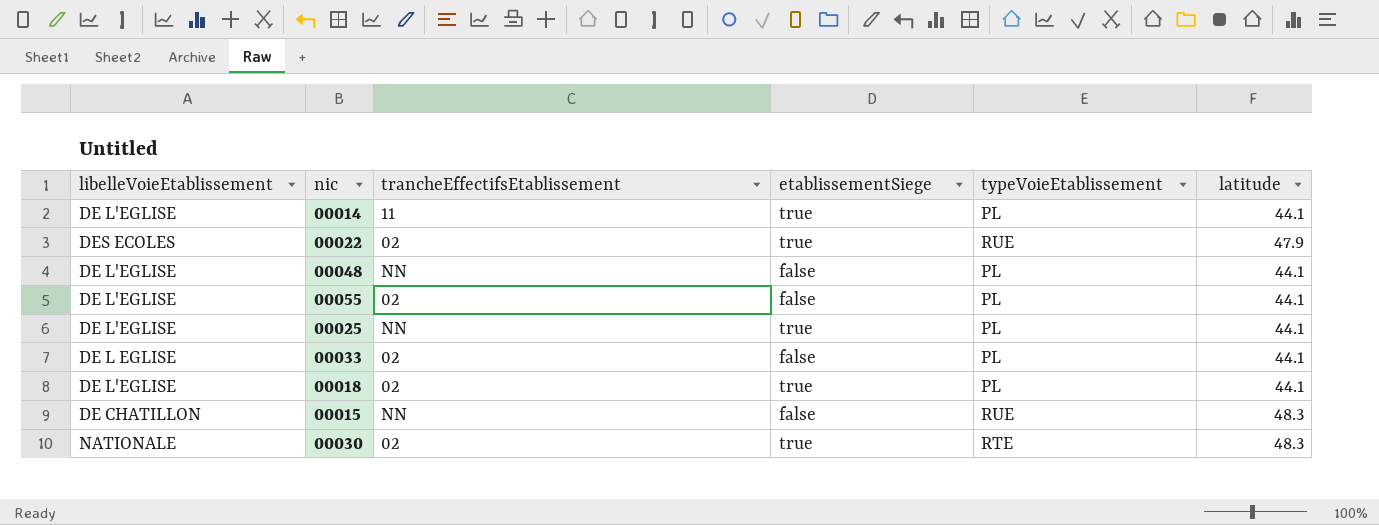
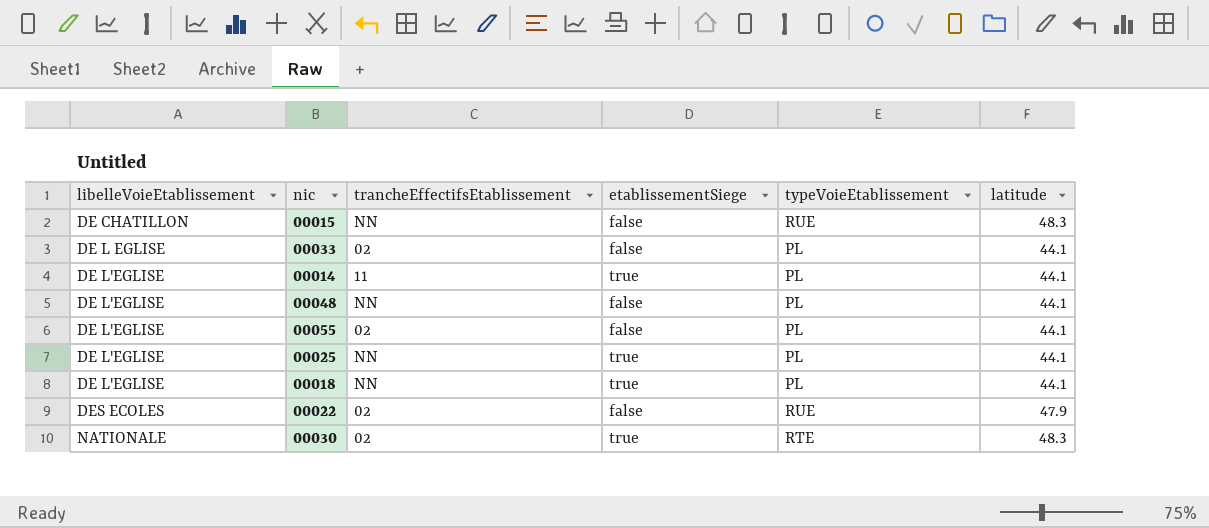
row order: none -> libelleVoieEtablissement ascending
00018 | trancheEffectifsEtablissement: 02 -> NN
00022 | etablissementSiege: true -> false

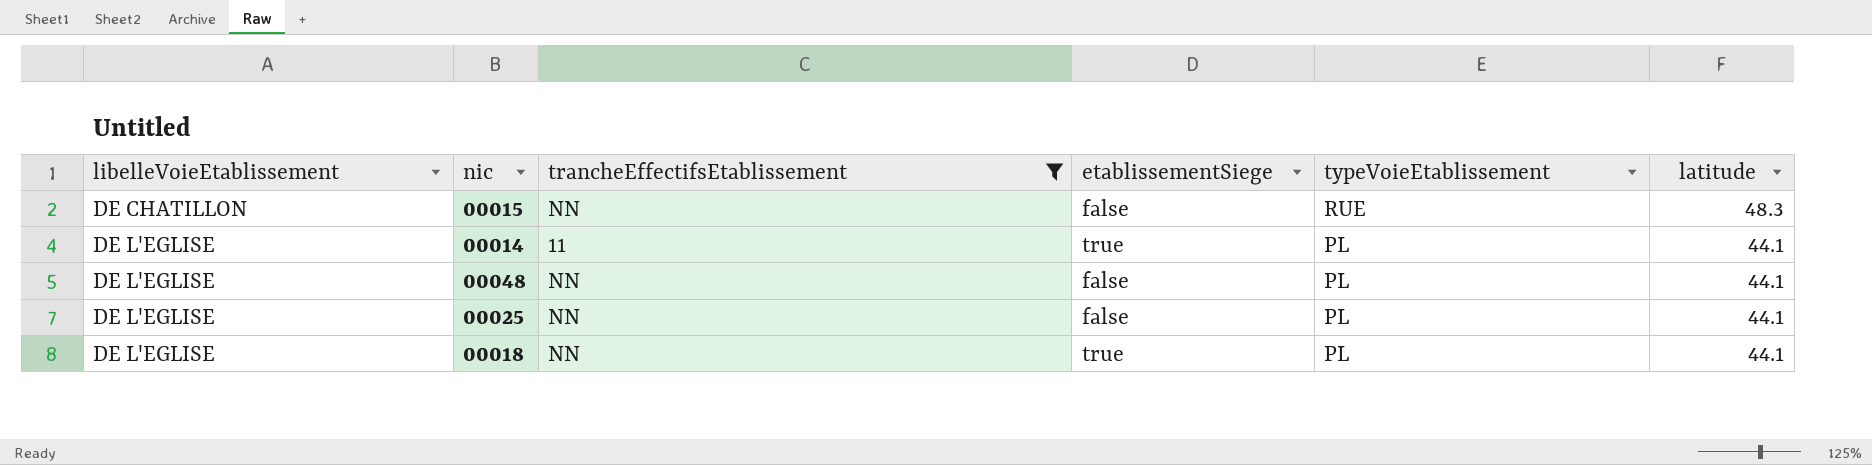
filter: none -> trancheEffectifsEtablissement != 02
00025 | etablissementSiege: true -> false

